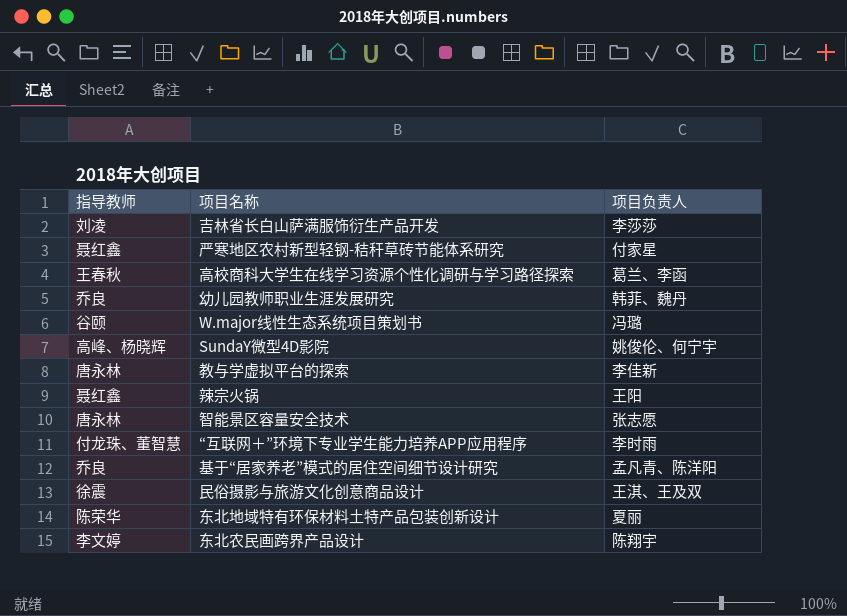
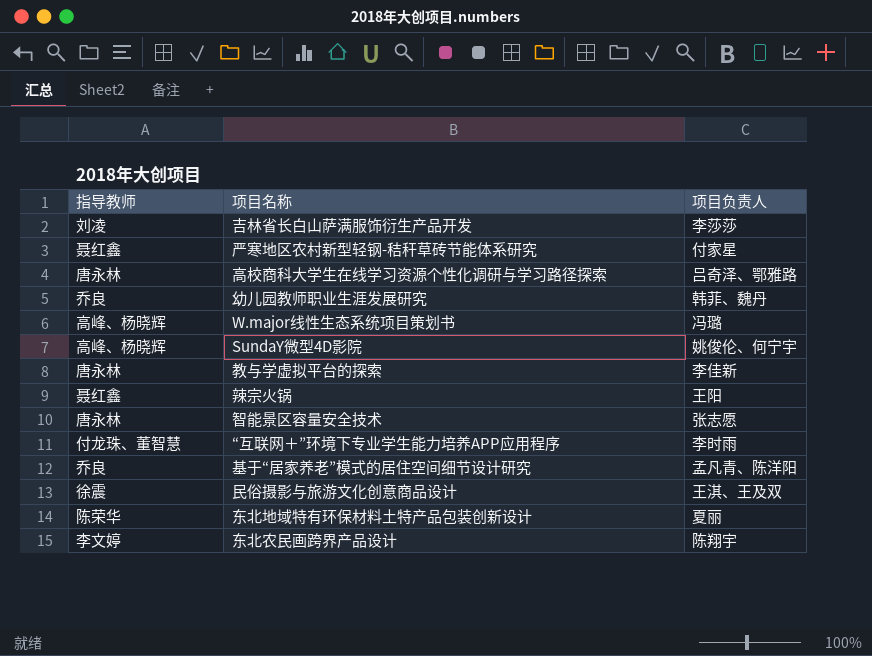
高校商科大学生在线学习资源个性化调研与学习路径探索 | 指导教师: 王春秋 -> 唐永林
高校商科大学生在线学习资源个性化调研与学习路径探索 | 项目负责人: 葛兰、李函 -> 吕奇泽、鄂雅路
W.major线性生态系统项目策划书 | 指导教师: 谷颐 -> 高峰、杨晓辉

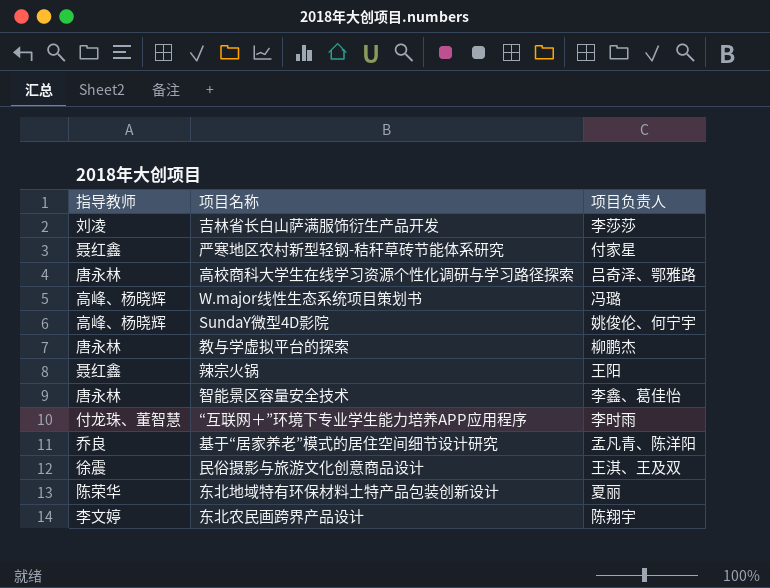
row 幼儿园教师职业生涯发展研究: 乔良 | 韩菲、魏丹 -> none
教与学虚拟平台的探索 | 项目负责人: 李佳新 -> 柳鹏杰
智能景区容量安全技术 | 项目负责人: 张志愿 -> 李鑫、葛佳怡

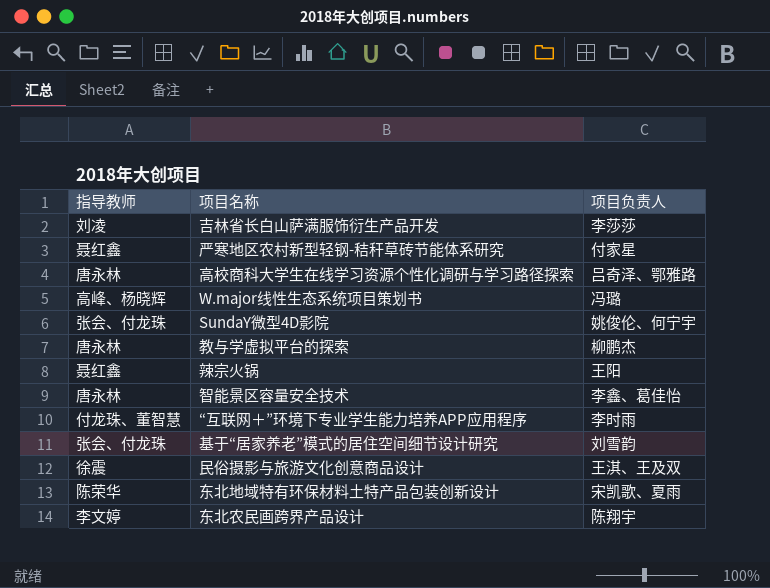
SundaY微型4D影院 | 指导教师: 高峰、杨晓辉 -> 张会、付龙珠
基于“居家养老”模式的居住空间细节设计研究 | 指导教师: 乔良 -> 张会、付龙珠
基于“居家养老”模式的居住空间细节设计研究 | 项目负责人: 孟凡青、陈洋阳 -> 刘雪韵
东北地域特有环保材料土特产品包装创新设计 | 项目负责人: 夏丽 -> 宋凯歌、夏雨

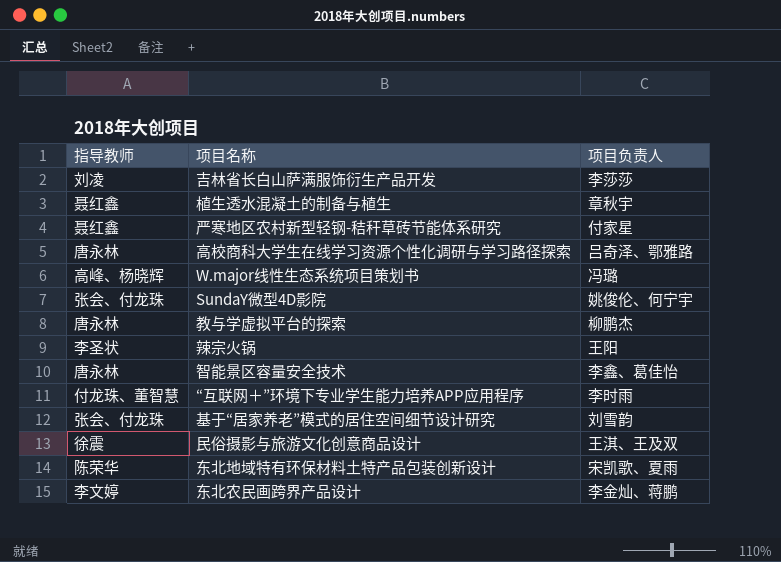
row 植生透水混凝土的制备与植生: none -> 聂红鑫 | 章秋宇
辣宗火锅 | 指导教师: 聂红鑫 -> 李圣状
东北农民画跨界产品设计 | 项目负责人: 陈翔宇 -> 李金灿、蒋鹏

